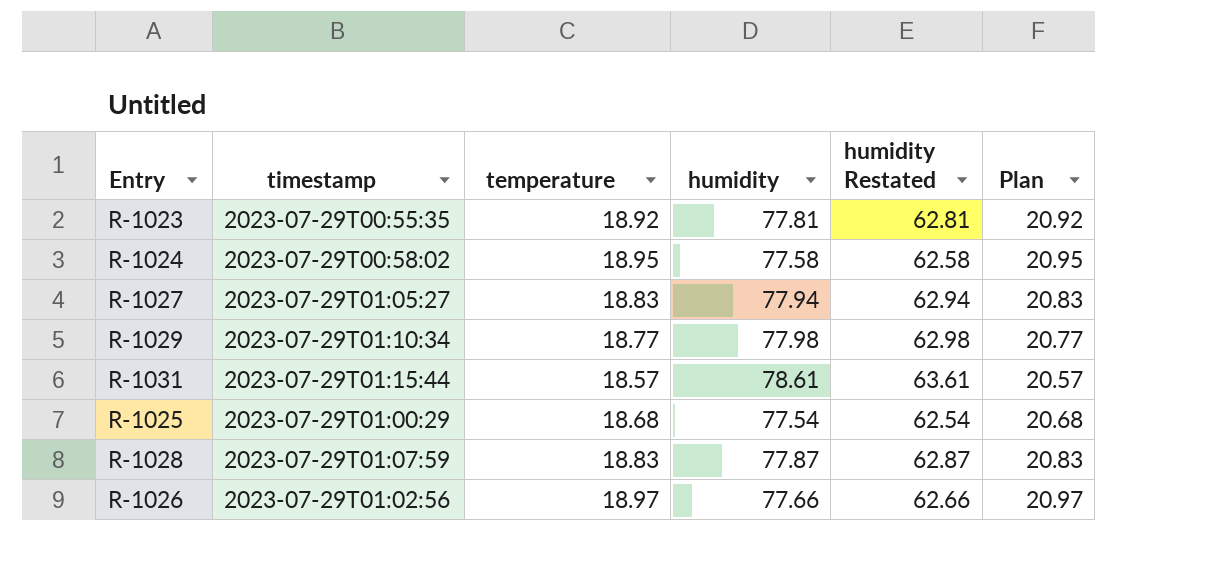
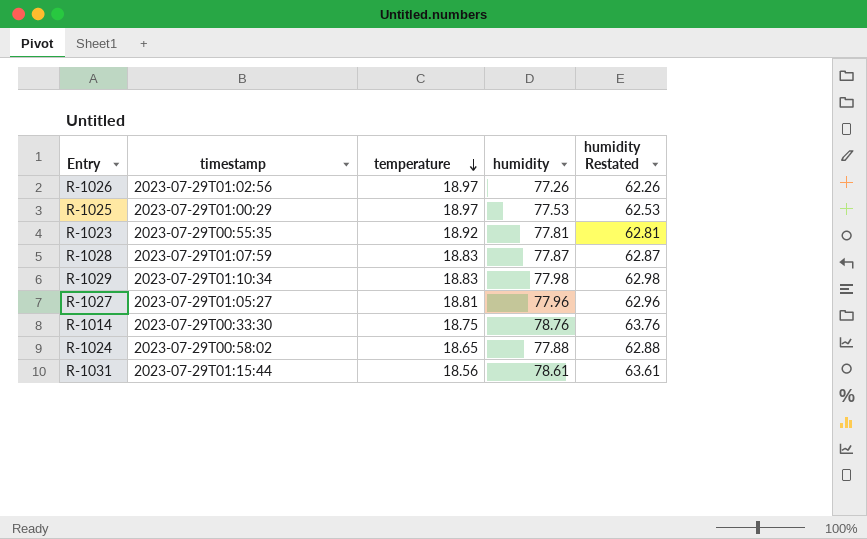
row order: none -> temperature descending
column Plan | formula: [temperature] + 2 -> none
R-1026 | humidity: 77.66 -> 77.26
R-1026 | humidity Restated: 62.66 -> 62.26
R-1025 | temperature: 18.68 -> 18.97
R-1025 | humidity: 77.54 -> 77.53
R-1025 | humidity Restated: 62.54 -> 62.53
R-1029 | temperature: 18.77 -> 18.83
R-1027 | temperature: 18.83 -> 18.81
R-1027 | humidity: 77.94 -> 77.96
R-1027 | humidity Restated: 62.94 -> 62.96
row R-1014: none -> 2023-07-29T00:33:30 | 18.75 | 78.76 | 63.76
R-1024 | temperature: 18.95 -> 18.65
R-1024 | humidity: 77.58 -> 77.88
R-1024 | humidity Restated: 62.58 -> 62.88
R-1031 | temperature: 18.57 -> 18.56

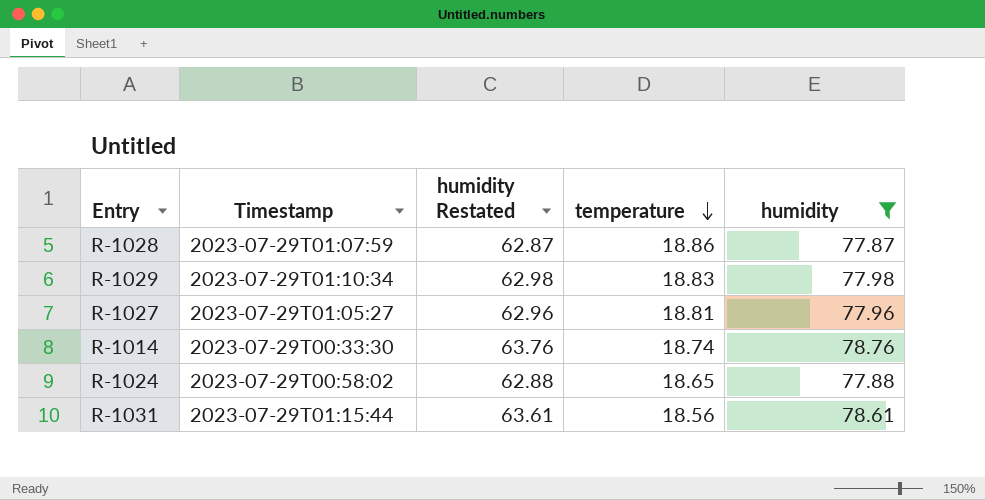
filter: none -> humidity >= 77.87
column name: timestamp -> Timestamp
column humidity Restated | position: 5 -> 3
R-1028 | temperature: 18.83 -> 18.86
R-1014 | temperature: 18.75 -> 18.74

